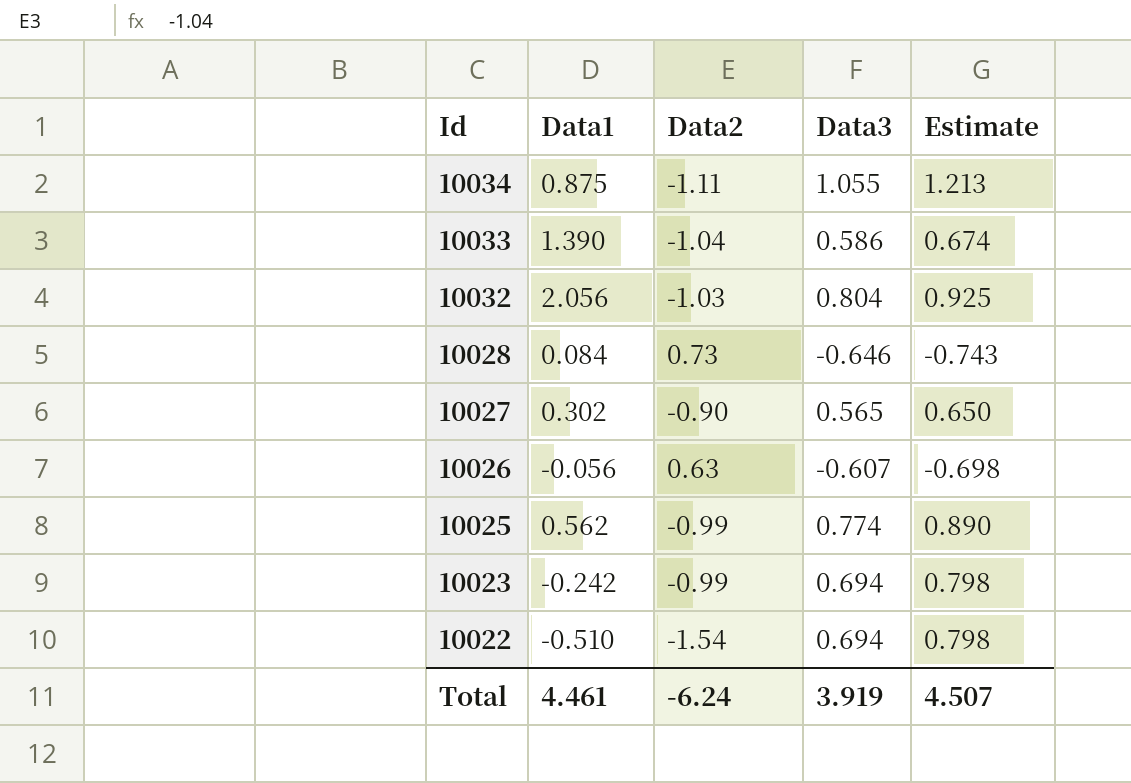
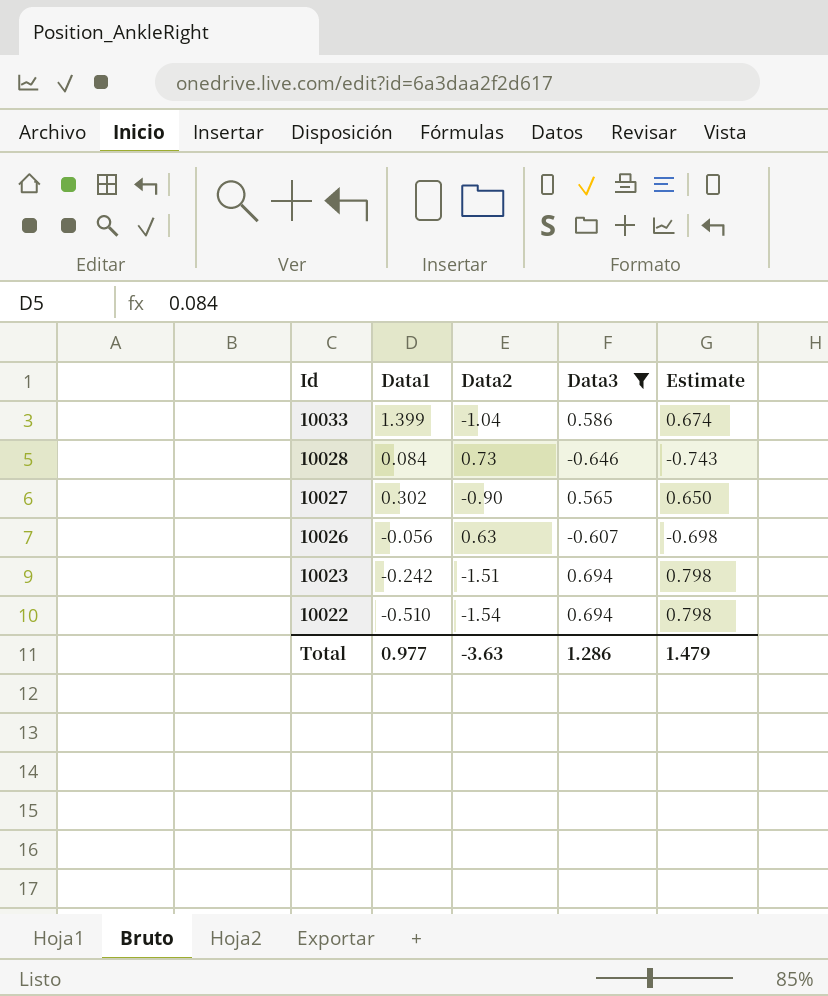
filter: none -> Data3 <= 0.694
10033 | Data1: 1.390 -> 1.399
10023 | Data2: -0.99 -> -1.51
Total | Data1: 4.461 -> 0.977
Total | Data2: -6.24 -> -3.63
Total | Data3: 3.919 -> 1.286
Total | Estimate: 4.507 -> 1.479

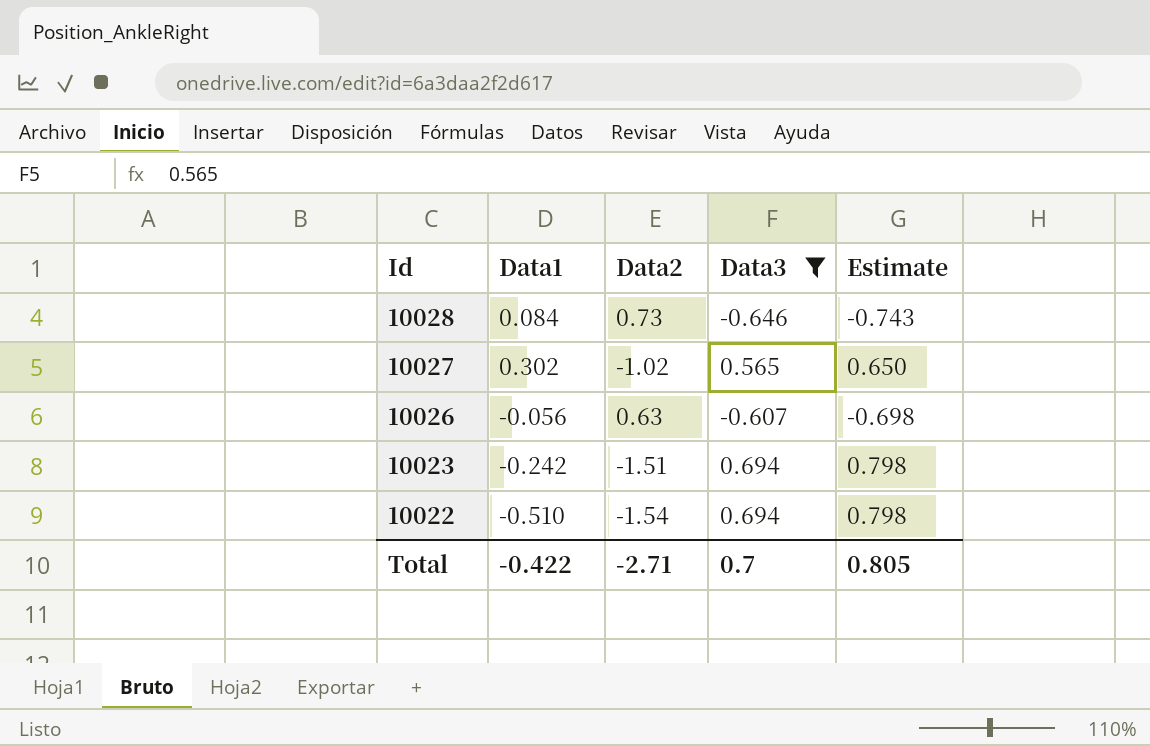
row 10033: 1.399 | -1.04 | 0.586 | 0.674 -> none
10027 | Data2: -0.90 -> -1.02
Total | Data1: 0.977 -> -0.422
Total | Data2: -3.63 -> -2.71
Total | Data3: 1.286 -> 0.7
Total | Estimate: 1.479 -> 0.805

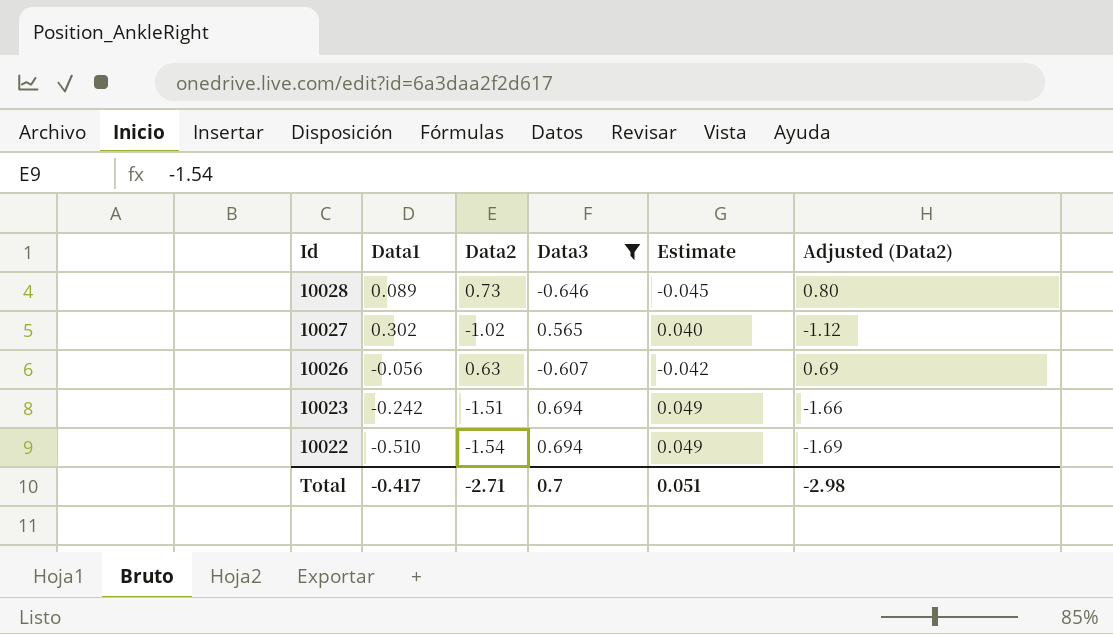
column Estimate | formula: [Data3] * 1.15 -> [Data3] * 0.07
column Adjusted (Data2) | formula: none -> [Data2] * 1.1
10028 | Data1: 0.084 -> 0.089
Total | Data1: -0.422 -> -0.417
Total | Estimate: 0.805 -> 0.051

